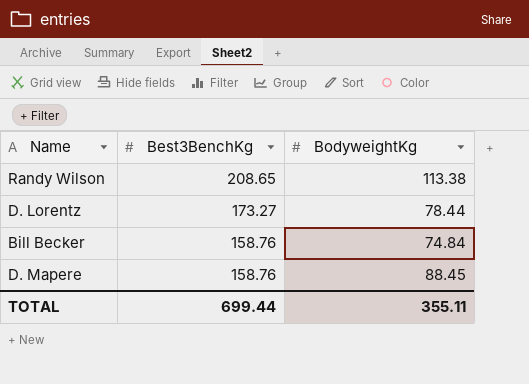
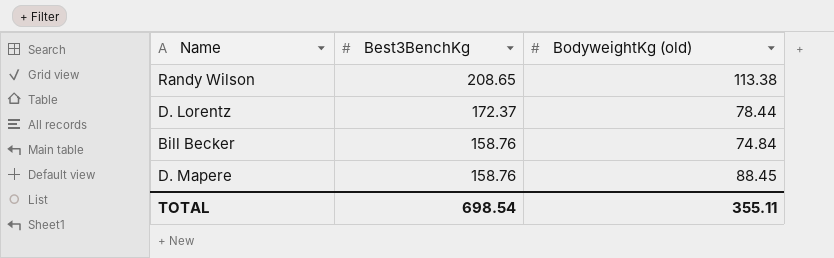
column name: BodyweightKg -> BodyweightKg (old)
D. Lorentz | Best3BenchKg: 173.27 -> 172.37
TOTAL | Best3BenchKg: 699.44 -> 698.54

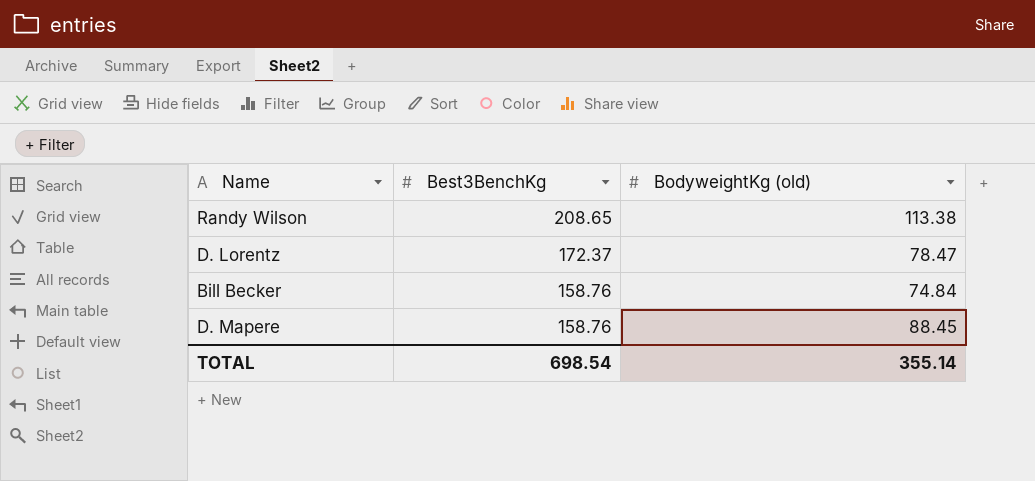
D. Lorentz | BodyweightKg (old): 78.44 -> 78.47
TOTAL | BodyweightKg (old): 355.11 -> 355.14

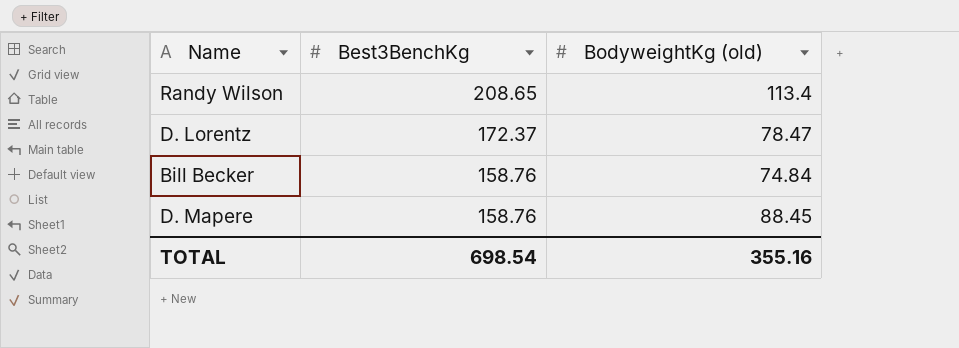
Randy Wilson | BodyweightKg (old): 113.38 -> 113.4
TOTAL | BodyweightKg (old): 355.14 -> 355.16

